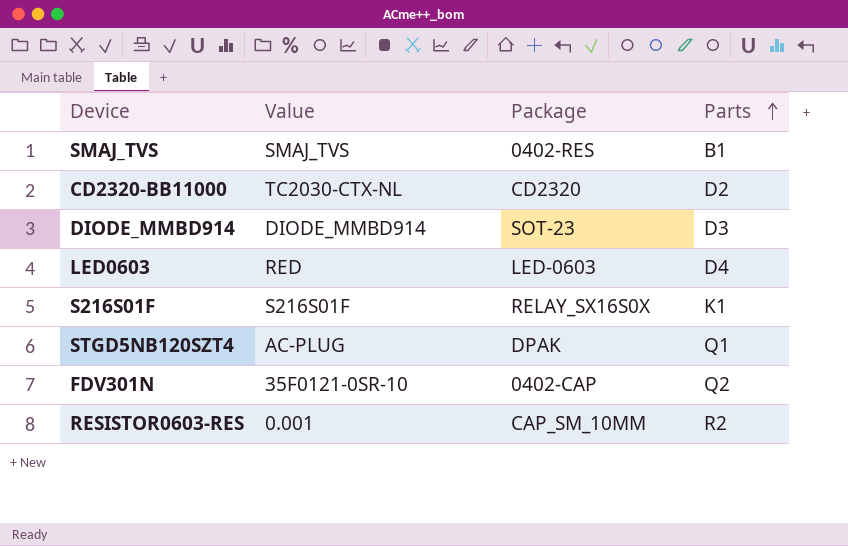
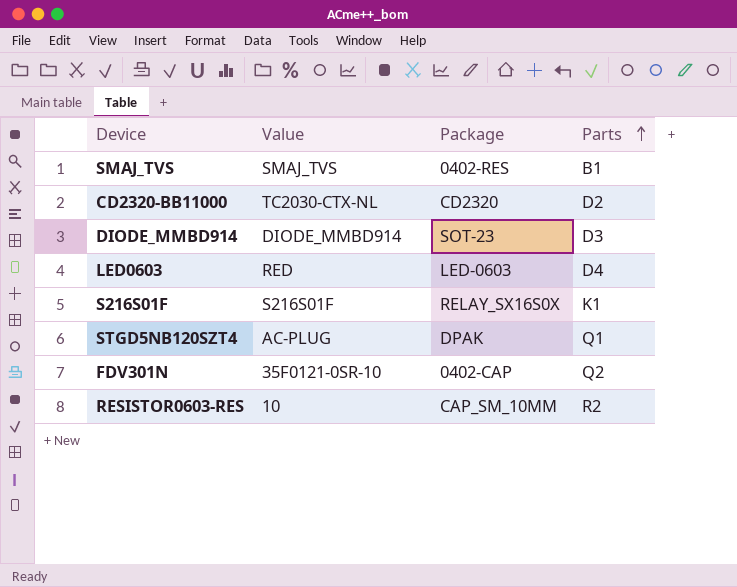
RESISTOR0603-RES | Value: 0.001 -> 10

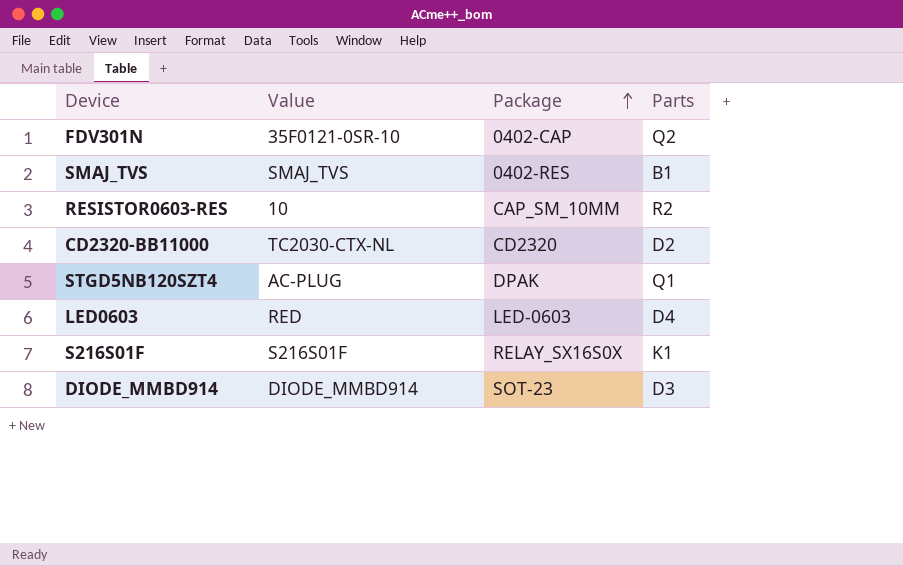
row order: Parts ascending -> Package ascending

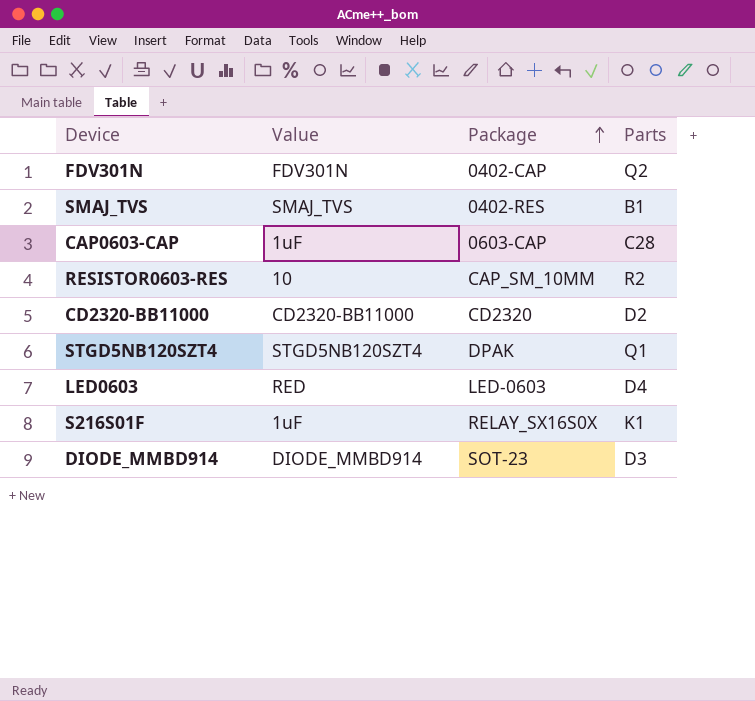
FDV301N | Value: 35F0121-0SR-10 -> FDV301N
row CAP0603-CAP: none -> 1uF | 0603-CAP | C28
CD2320-BB11000 | Value: TC2030-CTX-NL -> CD2320-BB11000
STGD5NB120SZT4 | Value: AC-PLUG -> STGD5NB120SZT4
S216S01F | Value: S216S01F -> 1uF

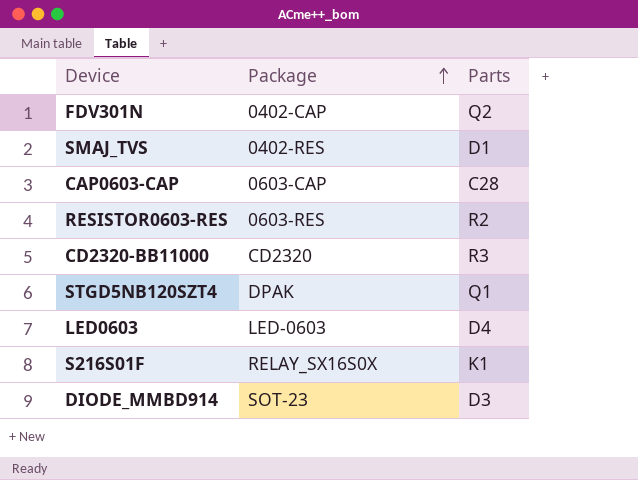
column Value | position: 2 -> none
SMAJ_TVS | Parts: B1 -> D1
RESISTOR0603-RES | Package: CAP_SM_10MM -> 0603-RES
CD2320-BB11000 | Parts: D2 -> R3

